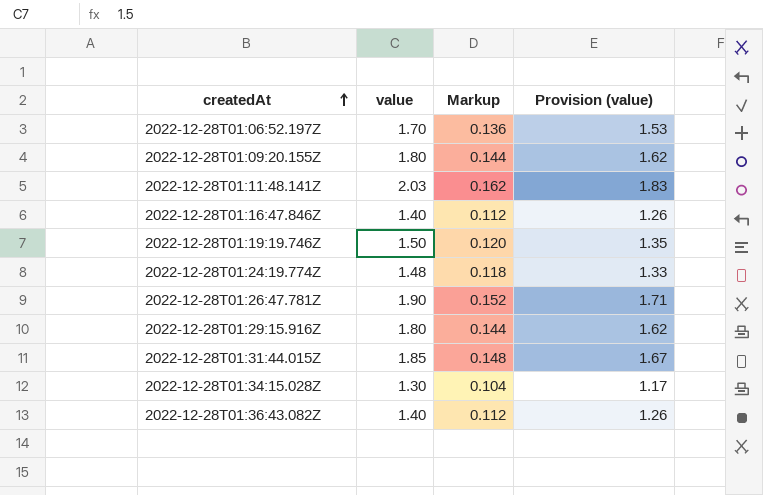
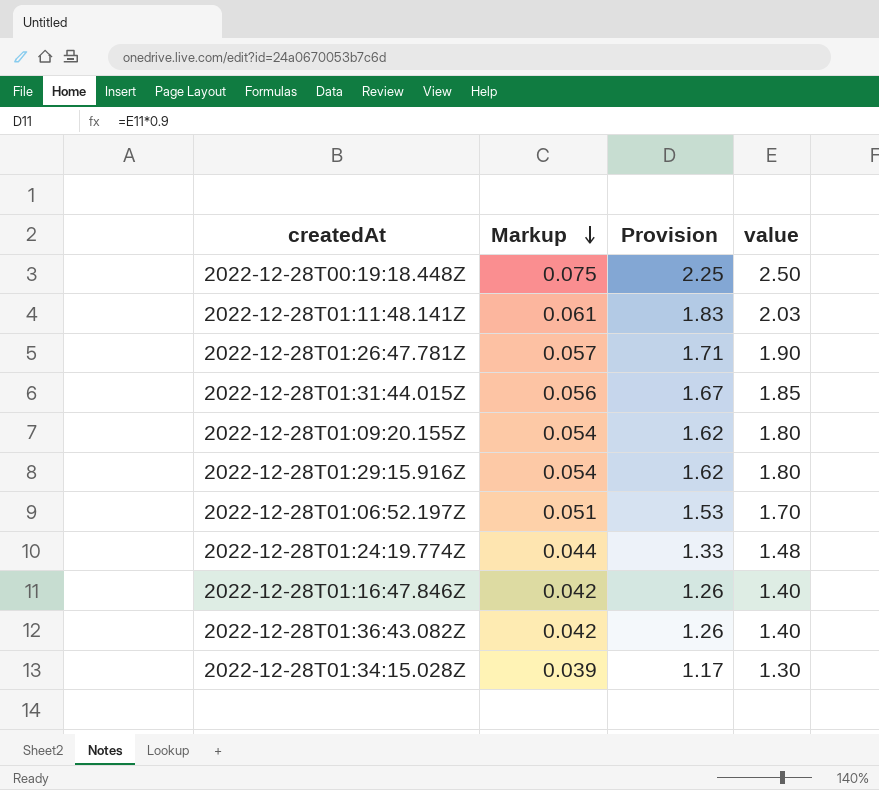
row order: createdAt ascending -> Markup descending
column Markup | formula: [value] * 0.08 -> [value] * 0.03
column name: Provision (value) -> Provision
column value | position: 2 -> 4
row 2022-12-28T01:19:19.746Z: 1.50 | 0.120 | 1.35 -> none
row 2022-12-28T00:19:18.448Z: none -> 0.075 | 2.25 | 2.50

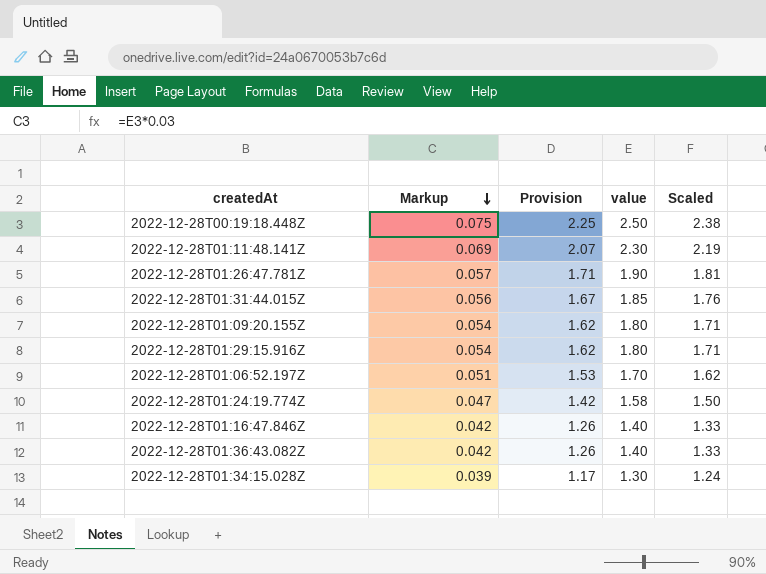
column Scaled | formula: none -> [value] * 0.95
2022-12-28T01:11:48.141Z | Markup: 0.061 -> 0.069
2022-12-28T01:11:48.141Z | Provision: 1.83 -> 2.07
2022-12-28T01:11:48.141Z | value: 2.03 -> 2.30
2022-12-28T01:24:19.774Z | Markup: 0.044 -> 0.047
2022-12-28T01:24:19.774Z | Provision: 1.33 -> 1.42
2022-12-28T01:24:19.774Z | value: 1.48 -> 1.58

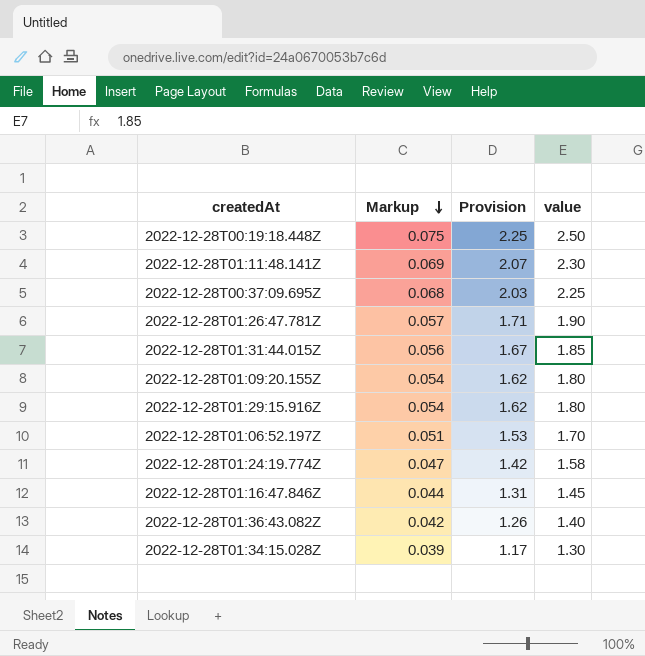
column Scaled | formula: [value] * 0.95 -> none
row 2022-12-28T00:37:09.695Z: none -> 0.068 | 2.03 | 2.25
2022-12-28T01:16:47.846Z | Markup: 0.042 -> 0.044
2022-12-28T01:16:47.846Z | Provision: 1.26 -> 1.31
2022-12-28T01:16:47.846Z | value: 1.40 -> 1.45

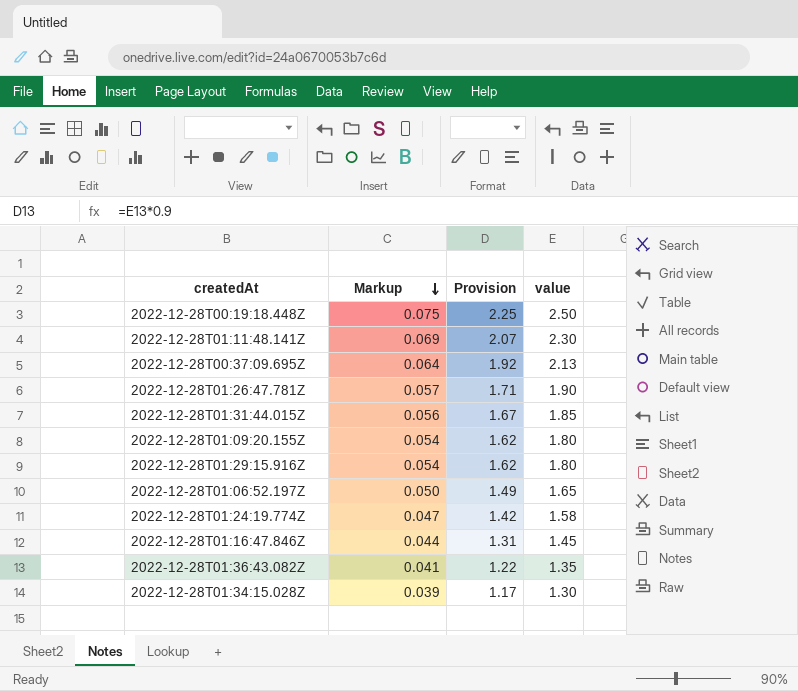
2022-12-28T00:37:09.695Z | Markup: 0.068 -> 0.064
2022-12-28T00:37:09.695Z | Provision: 2.03 -> 1.92
2022-12-28T00:37:09.695Z | value: 2.25 -> 2.13
2022-12-28T01:06:52.197Z | Markup: 0.051 -> 0.050
2022-12-28T01:06:52.197Z | Provision: 1.53 -> 1.49
2022-12-28T01:06:52.197Z | value: 1.70 -> 1.65
2022-12-28T01:36:43.082Z | Markup: 0.042 -> 0.041
2022-12-28T01:36:43.082Z | Provision: 1.26 -> 1.22
2022-12-28T01:36:43.082Z | value: 1.40 -> 1.35

